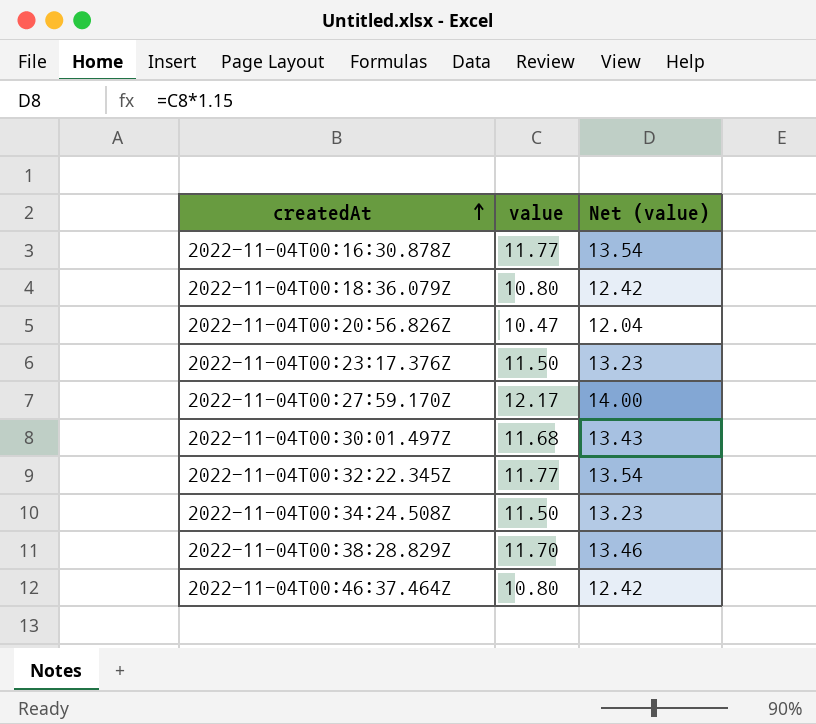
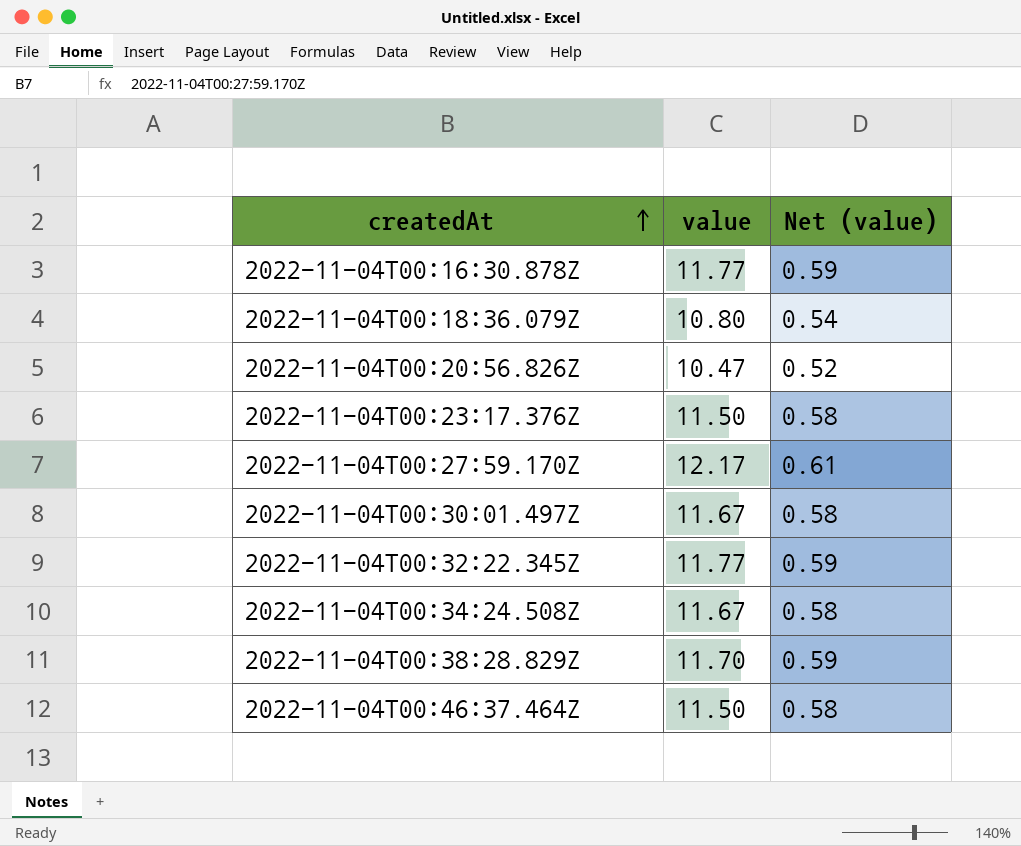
column Net (value) | formula: [value] * 1.15 -> [value] * 0.05
2022-11-04T00:30:01.497Z | value: 11.68 -> 11.67
2022-11-04T00:34:24.508Z | value: 11.50 -> 11.67
2022-11-04T00:46:37.464Z | value: 10.80 -> 11.50

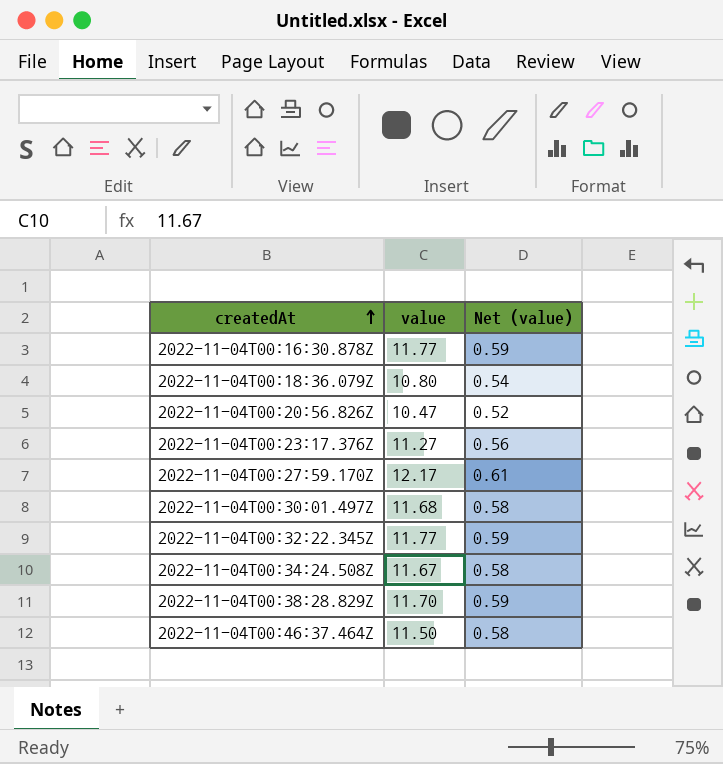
2022-11-04T00:23:17.376Z | value: 11.50 -> 11.27
2022-11-04T00:23:17.376Z | Net (value): 0.58 -> 0.56
2022-11-04T00:30:01.497Z | value: 11.67 -> 11.68

